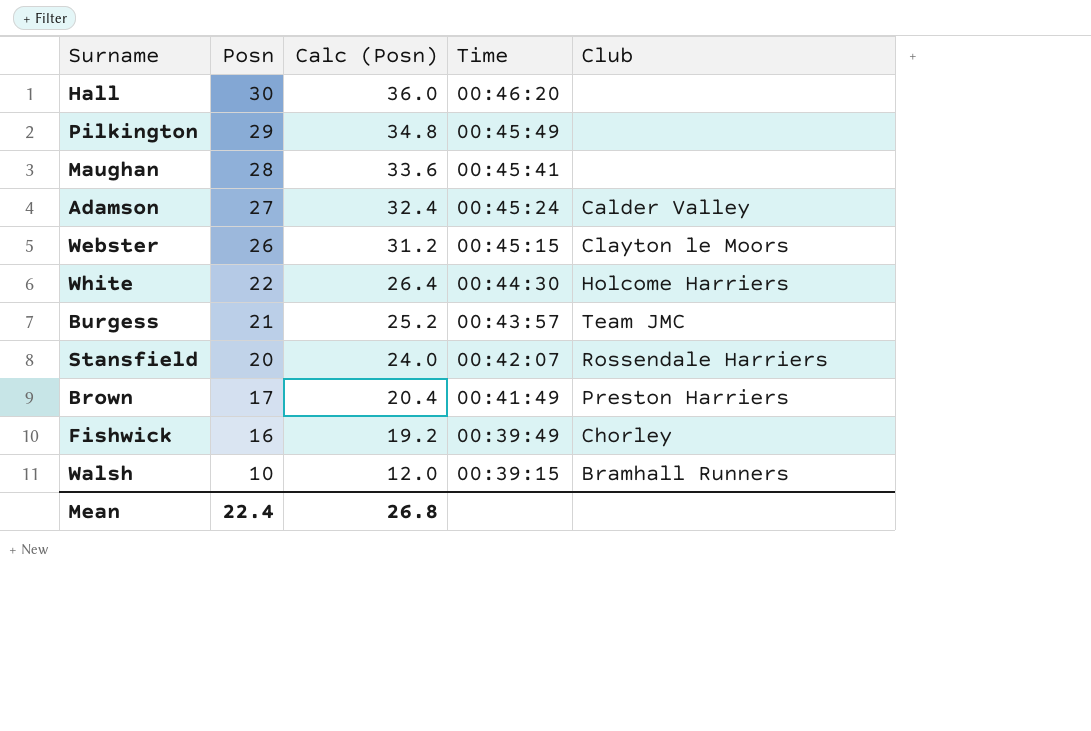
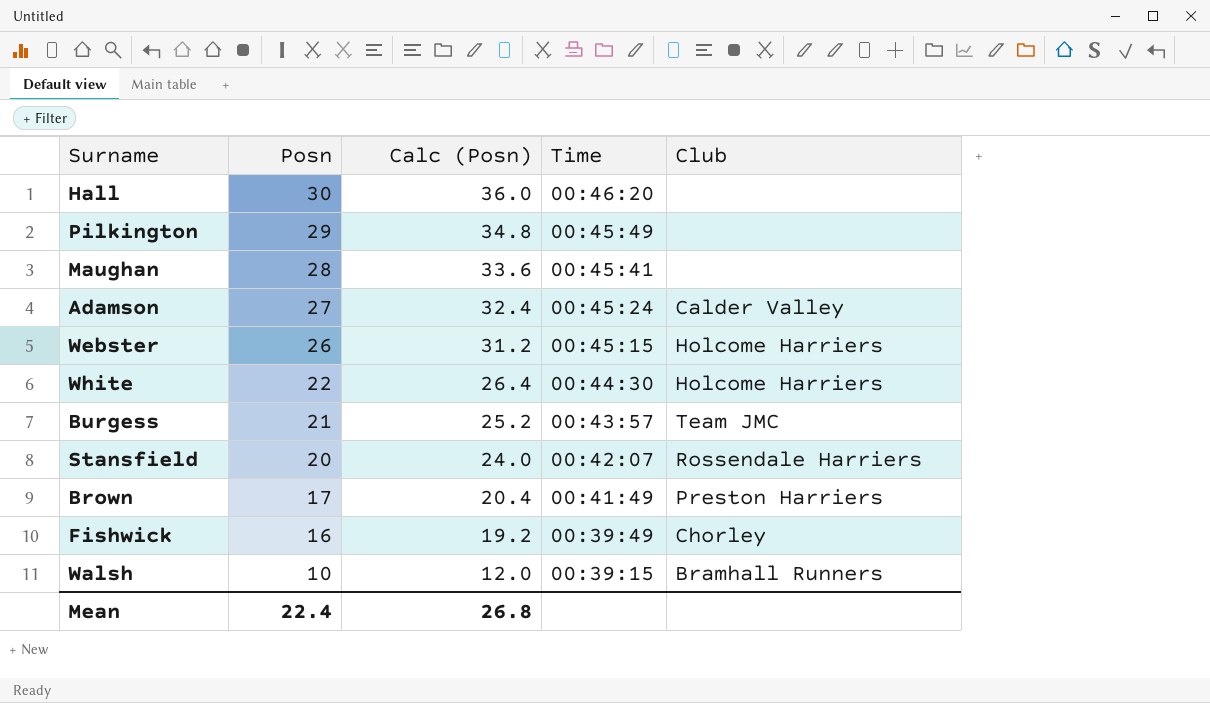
Webster | Club: Clayton le Moors -> Holcome Harriers

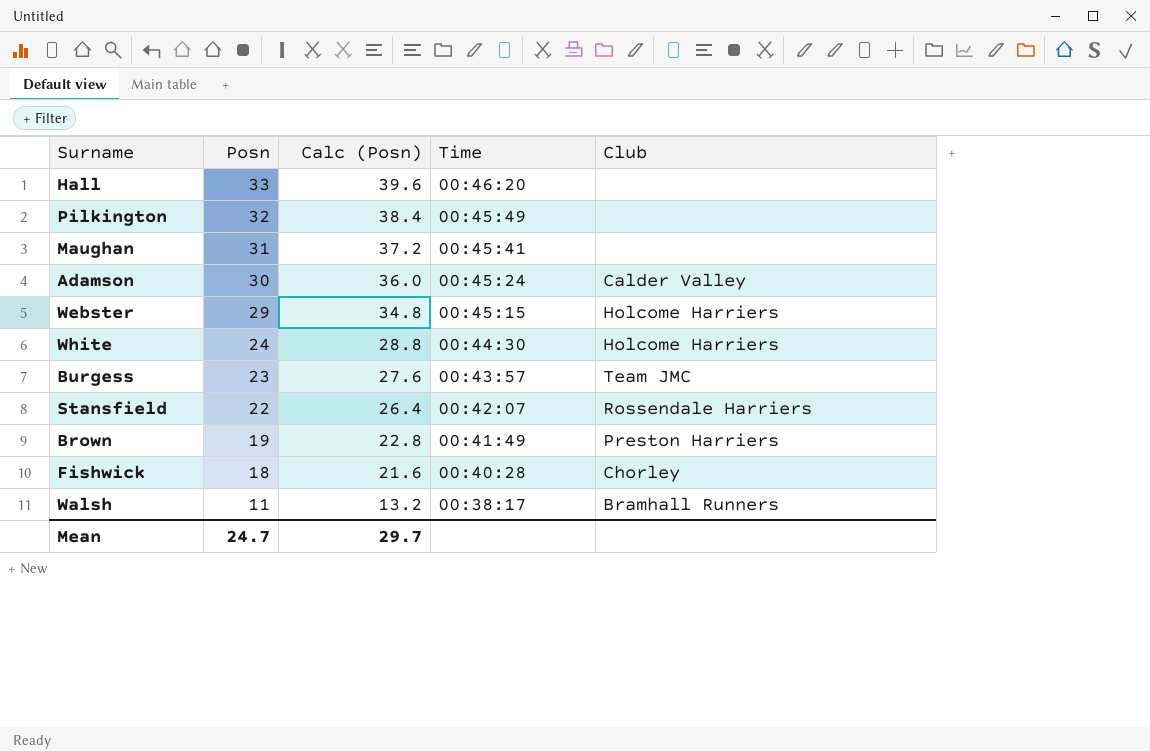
Hall | Posn: 30 -> 33
Hall | Calc (Posn): 36.0 -> 39.6
Pilkington | Posn: 29 -> 32
Pilkington | Calc (Posn): 34.8 -> 38.4
Maughan | Posn: 28 -> 31
Maughan | Calc (Posn): 33.6 -> 37.2
Adamson | Posn: 27 -> 30
Adamson | Calc (Posn): 32.4 -> 36.0
Webster | Posn: 26 -> 29
Webster | Calc (Posn): 31.2 -> 34.8
White | Posn: 22 -> 24
White | Calc (Posn): 26.4 -> 28.8
Burgess | Posn: 21 -> 23
Burgess | Calc (Posn): 25.2 -> 27.6
Stansfield | Posn: 20 -> 22
Stansfield | Calc (Posn): 24.0 -> 26.4
Brown | Posn: 17 -> 19
Brown | Calc (Posn): 20.4 -> 22.8
Fishwick | Posn: 16 -> 18
Fishwick | Calc (Posn): 19.2 -> 21.6
Fishwick | Time: 00:39:49 -> 00:40:28
Walsh | Posn: 10 -> 11
Walsh | Calc (Posn): 12.0 -> 13.2
Walsh | Time: 00:39:15 -> 00:38:17
Mean | Posn: 22.4 -> 24.7
Mean | Calc (Posn): 26.8 -> 29.7

